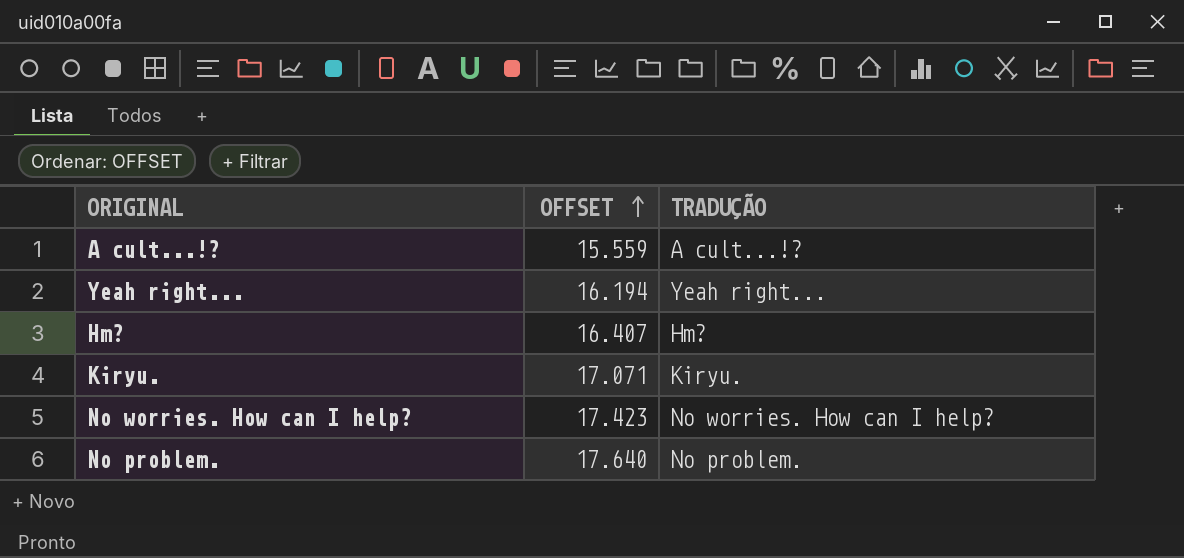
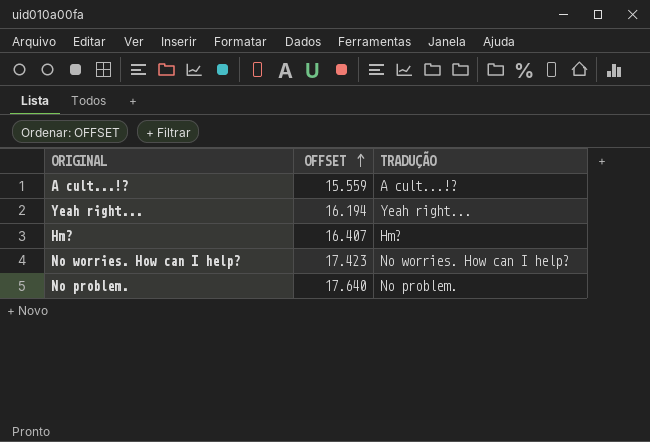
row Kiryu.: 17.071 | Kiryu. -> none

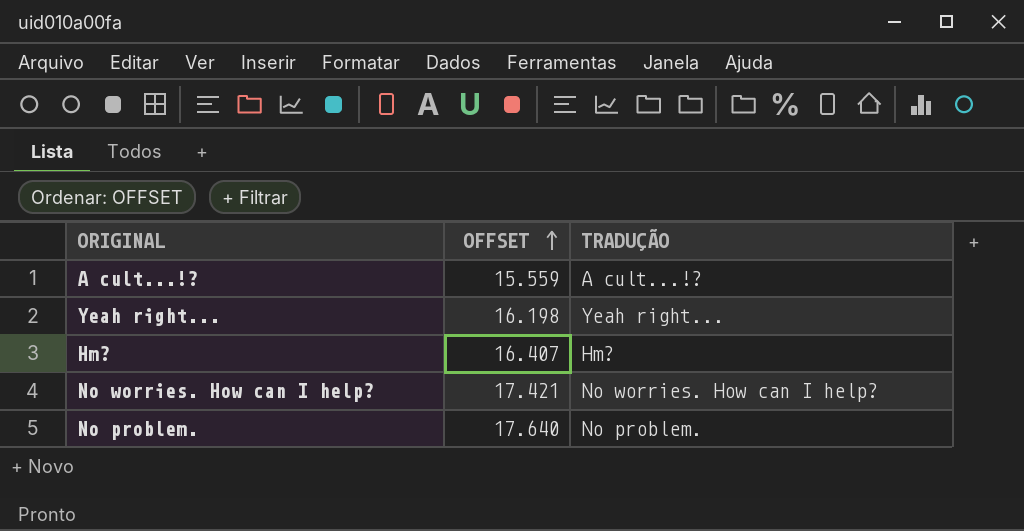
Yeah right... | OFFSET: 16.194 -> 16.198
No worries. How can I help? | OFFSET: 17.423 -> 17.421

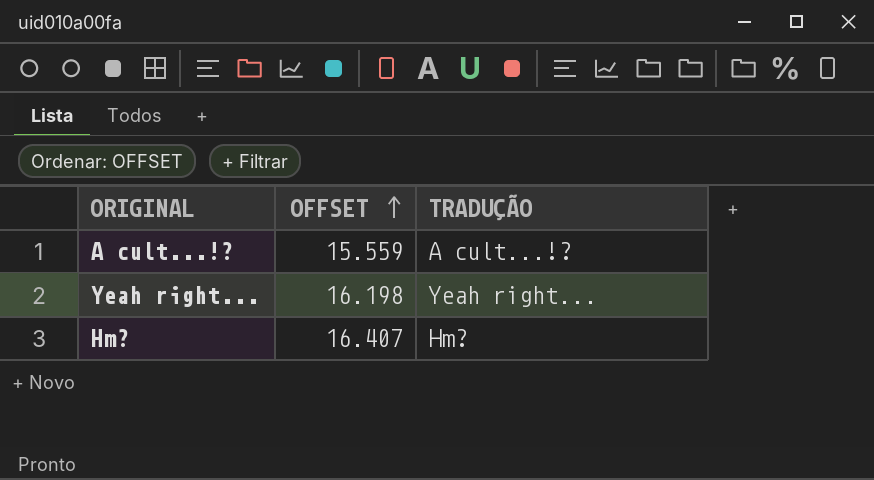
row No worries. How can I help?: 17.421 | No worries. How can I help? -> none
row No problem.: 17.640 | No problem. -> none

